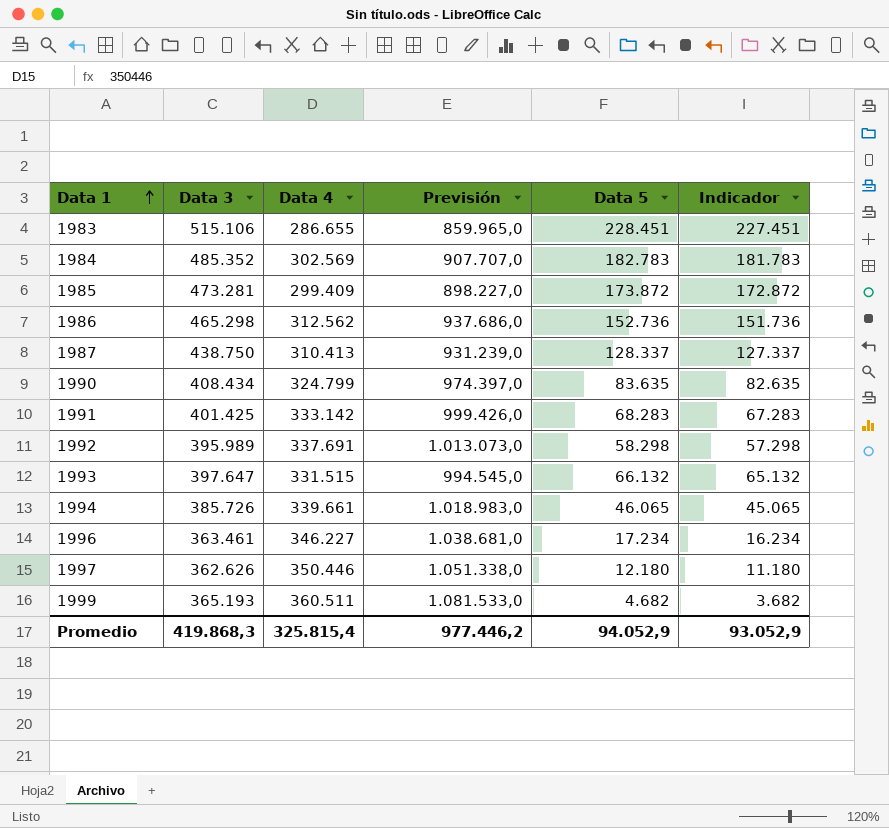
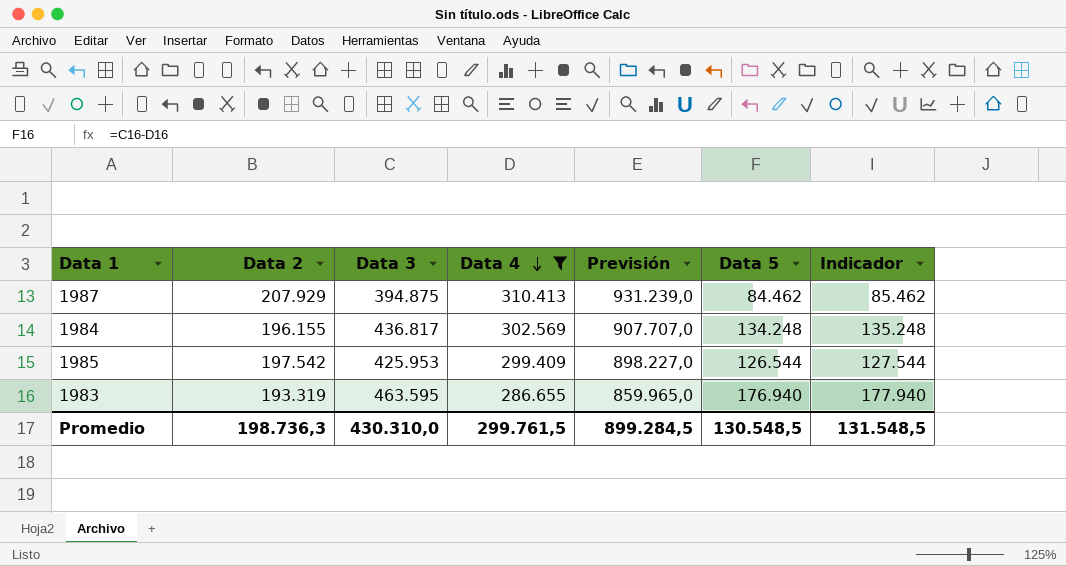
filter: none -> Data 4 <= 310.413
row order: Data 1 ascending -> Data 4 descending
column Data 2 | position: none -> 2
column Indicador | formula: [Data 5] - 1000 -> [Data 5] + 1000
1987 | Data 3: 438.750 -> 394.875
1987 | Data 5: 128.337 -> 84.462
1984 | Data 3: 485.352 -> 436.817
1984 | Data 5: 182.783 -> 134.248
1985 | Data 3: 473.281 -> 425.953
1985 | Data 5: 173.872 -> 126.544
1983 | Data 3: 515.106 -> 463.595
1983 | Data 5: 228.451 -> 176.940
Promedio | Data 3: 419.868,3 -> 430.310,0
Promedio | Data 4: 325.815,4 -> 299.761,5
Promedio | Previsión: 977.446,2 -> 899.284,5
Promedio | Data 5: 94.052,9 -> 130.548,5
Promedio | Indicador: 93.052,9 -> 131.548,5

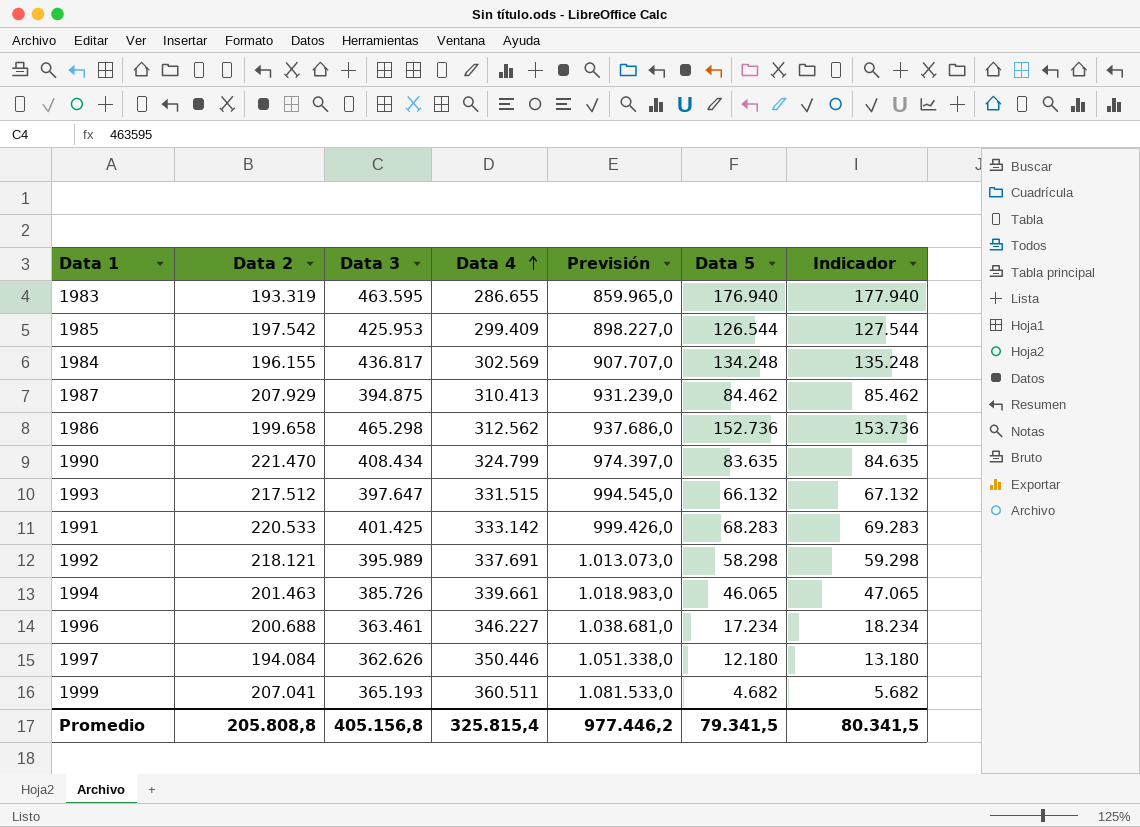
filter: Data 4 <= 310.413 -> none
row order: Data 4 descending -> Data 4 ascending
Promedio | Data 2: 198.736,3 -> 205.808,8
Promedio | Data 3: 430.310,0 -> 405.156,8
Promedio | Data 4: 299.761,5 -> 325.815,4
Promedio | Previsión: 899.284,5 -> 977.446,2
Promedio | Data 5: 130.548,5 -> 79.341,5
Promedio | Indicador: 131.548,5 -> 80.341,5

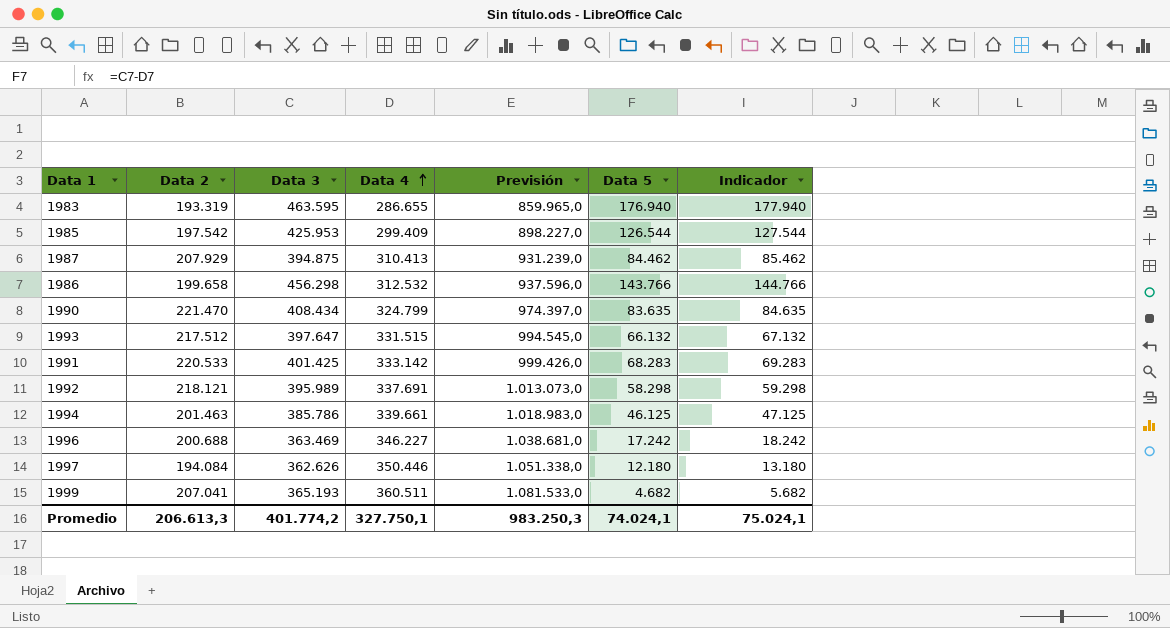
row 1984: 196.155 | 436.817 | 302.569 | 907.707,0 | 134.248 | 135.248 -> none
1986 | Data 3: 465.298 -> 456.298
1986 | Data 4: 312.562 -> 312.532
1986 | Previsión: 937.686,0 -> 937.596,0
1986 | Data 5: 152.736 -> 143.766
1986 | Indicador: 153.736 -> 144.766
1994 | Data 3: 385.726 -> 385.786
1994 | Data 5: 46.065 -> 46.125
1994 | Indicador: 47.065 -> 47.125
1996 | Data 3: 363.461 -> 363.469
1996 | Data 5: 17.234 -> 17.242
1996 | Indicador: 18.234 -> 18.242
Promedio | Data 2: 205.808,8 -> 206.613,3
Promedio | Data 3: 405.156,8 -> 401.774,2
Promedio | Data 4: 325.815,4 -> 327.750,1
Promedio | Previsión: 977.446,2 -> 983.250,3
Promedio | Data 5: 79.341,5 -> 74.024,1
Promedio | Indicador: 80.341,5 -> 75.024,1

